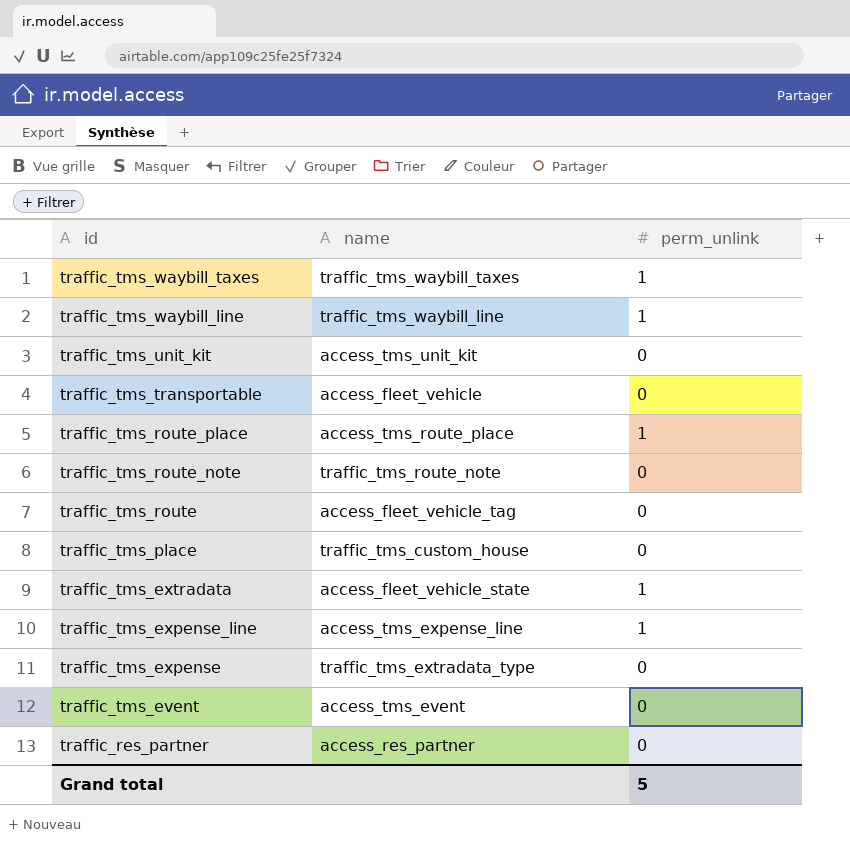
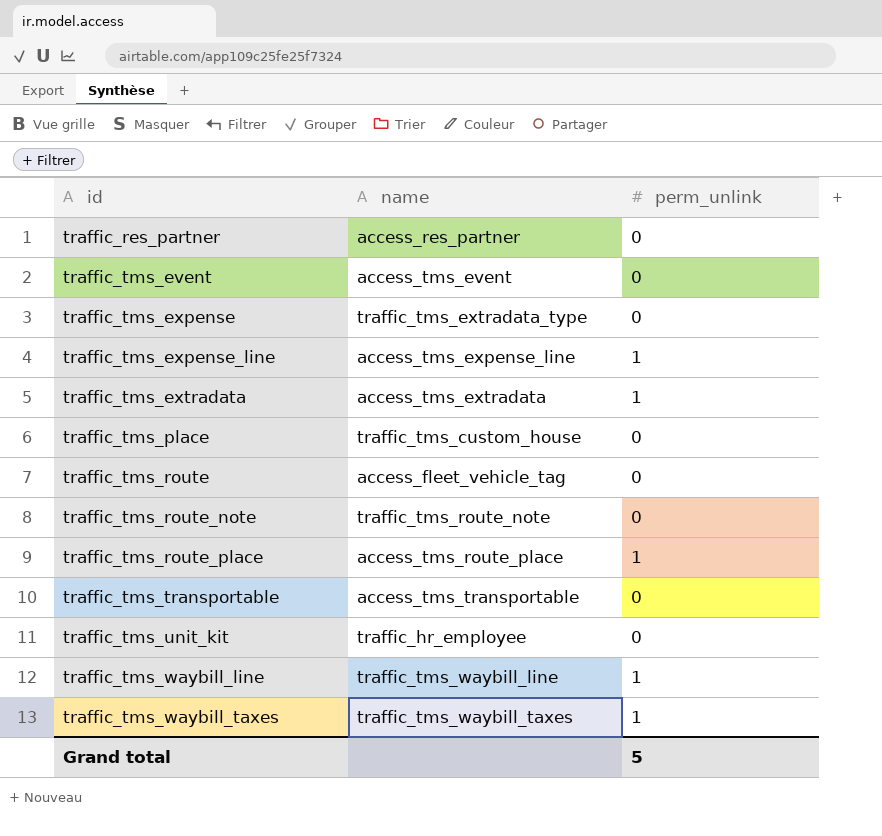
row order: id descending -> id ascending
traffic_tms_extradata | name: access_fleet_vehicle_state -> access_tms_extradata
traffic_tms_transportable | name: access_fleet_vehicle -> access_tms_transportable
traffic_tms_unit_kit | name: access_tms_unit_kit -> traffic_hr_employee

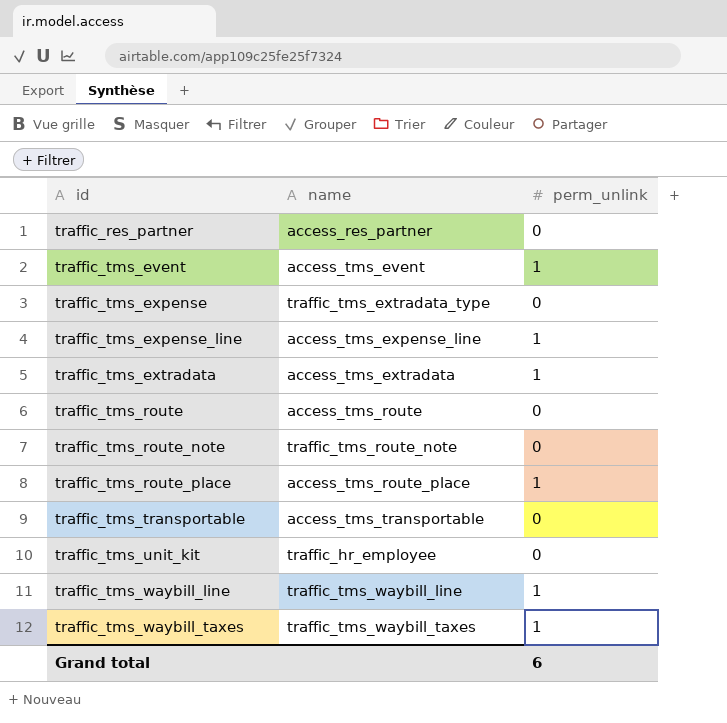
row traffic_tms_place: traffic_tms_custom_house | 0 -> none
traffic_tms_event | perm_unlink: 0 -> 1
traffic_tms_route | name: access_fleet_vehicle_tag -> access_tms_route
Grand total | perm_unlink: 5 -> 6

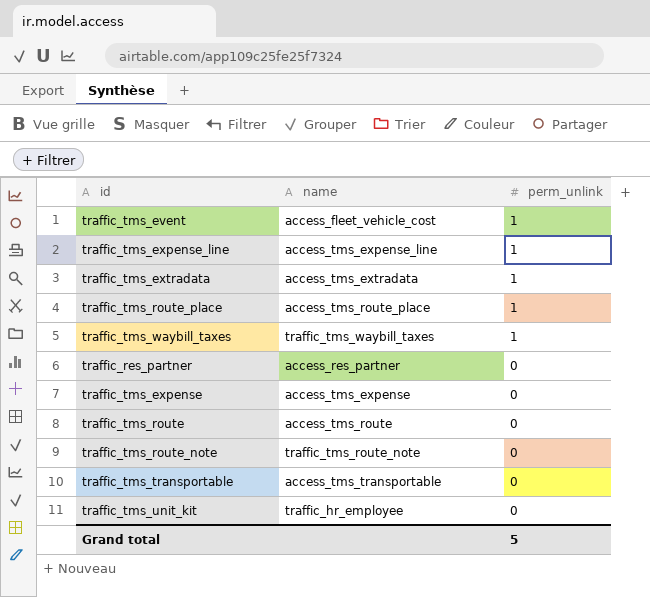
row order: id ascending -> perm_unlink descending
row traffic_tms_waybill_line: traffic_tms_waybill_line | 1 -> none
traffic_tms_event | name: access_tms_event -> access_fleet_vehicle_cost
traffic_tms_expense | name: traffic_tms_extradata_type -> access_tms_expense
Grand total | perm_unlink: 6 -> 5

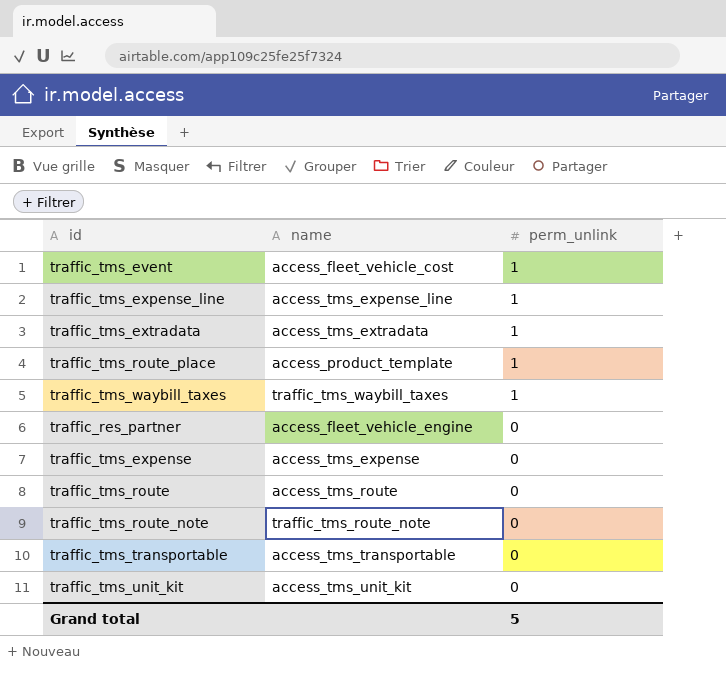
traffic_tms_route_place | name: access_tms_route_place -> access_product_template
traffic_res_partner | name: access_res_partner -> access_fleet_vehicle_engine
traffic_tms_unit_kit | name: traffic_hr_employee -> access_tms_unit_kit

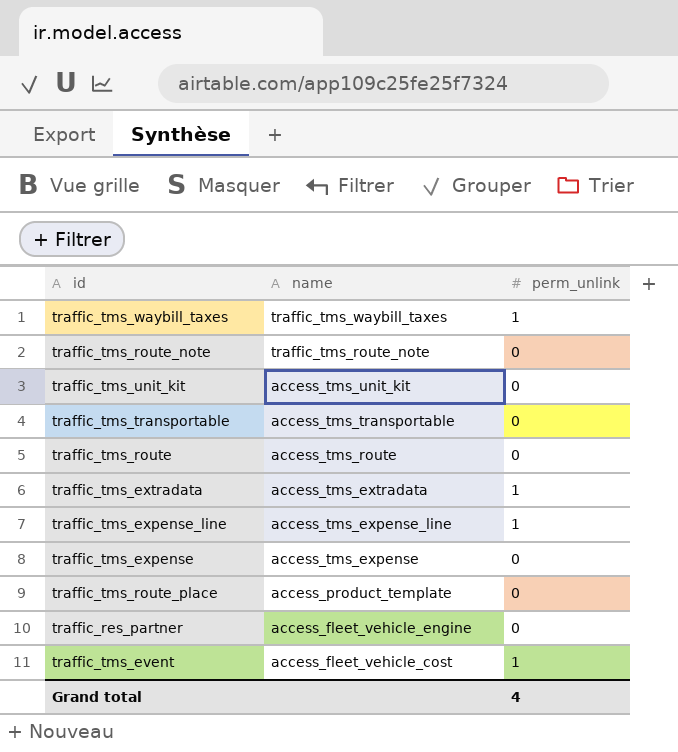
row order: perm_unlink descending -> name descending
traffic_tms_route_place | perm_unlink: 1 -> 0
Grand total | perm_unlink: 5 -> 4

